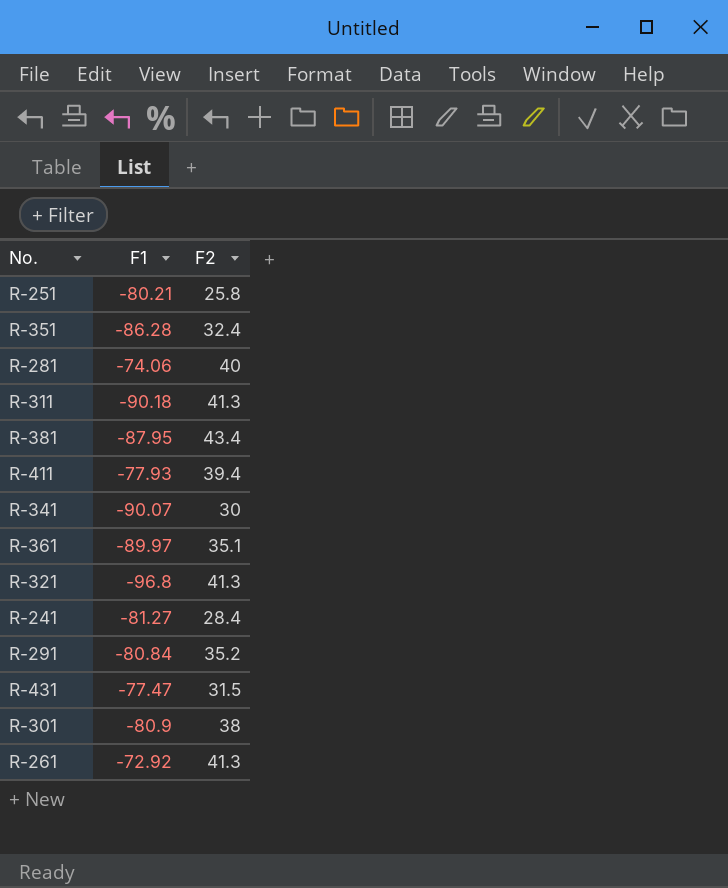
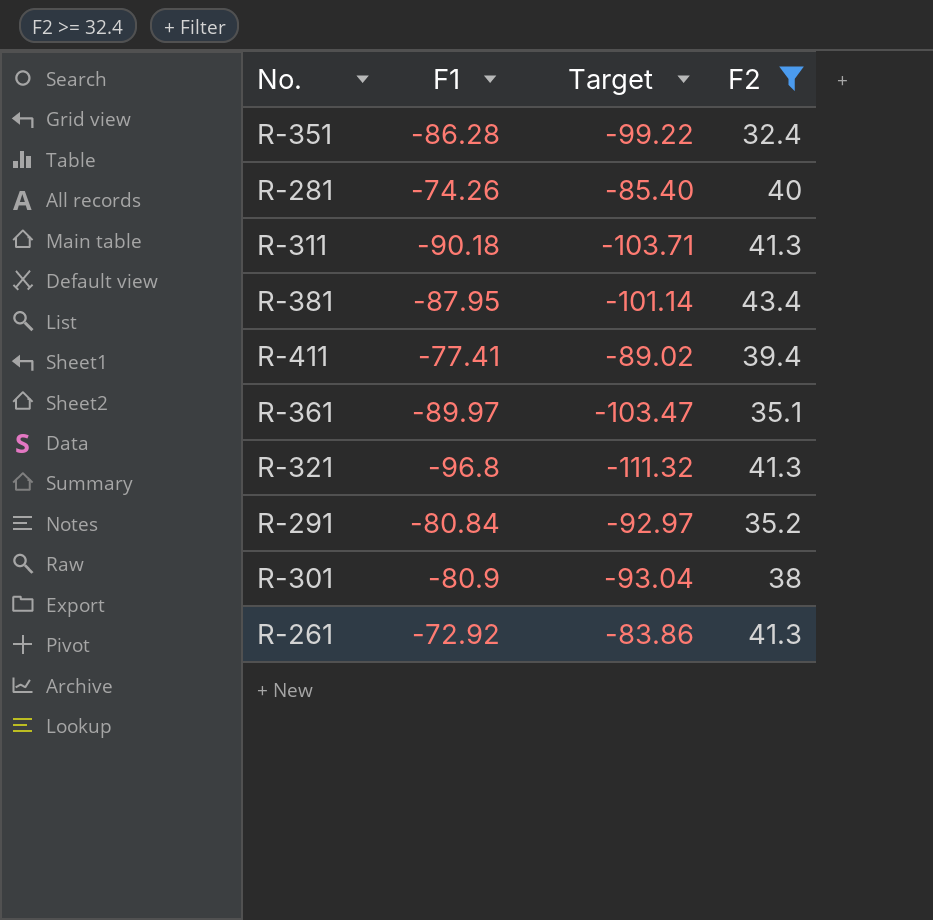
filter: none -> F2 >= 32.4
column Target | formula: none -> [F1] * 1.15
R-281 | F1: -74.06 -> -74.26
R-411 | F1: -77.93 -> -77.41

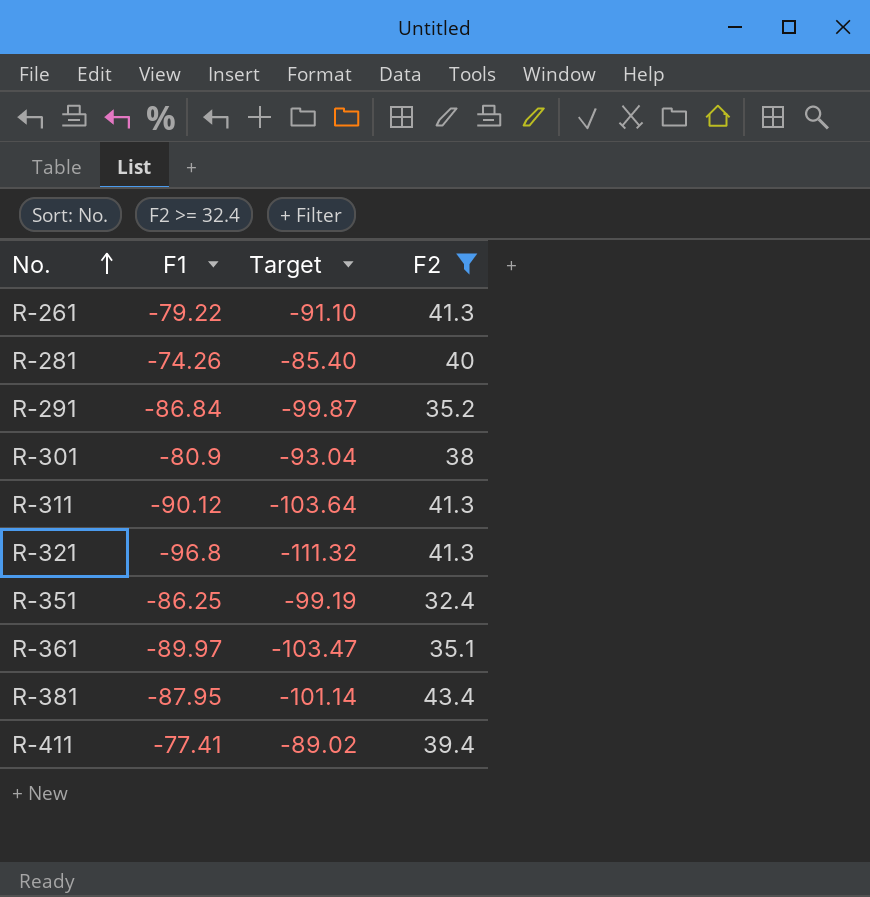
row order: none -> No. ascending
R-261 | F1: -72.92 -> -79.22
R-261 | Target: -83.86 -> -91.10
R-291 | F1: -80.84 -> -86.84
R-291 | Target: -92.97 -> -99.87
R-311 | F1: -90.18 -> -90.12
R-311 | Target: -103.71 -> -103.64
R-351 | F1: -86.28 -> -86.25
R-351 | Target: -99.22 -> -99.19

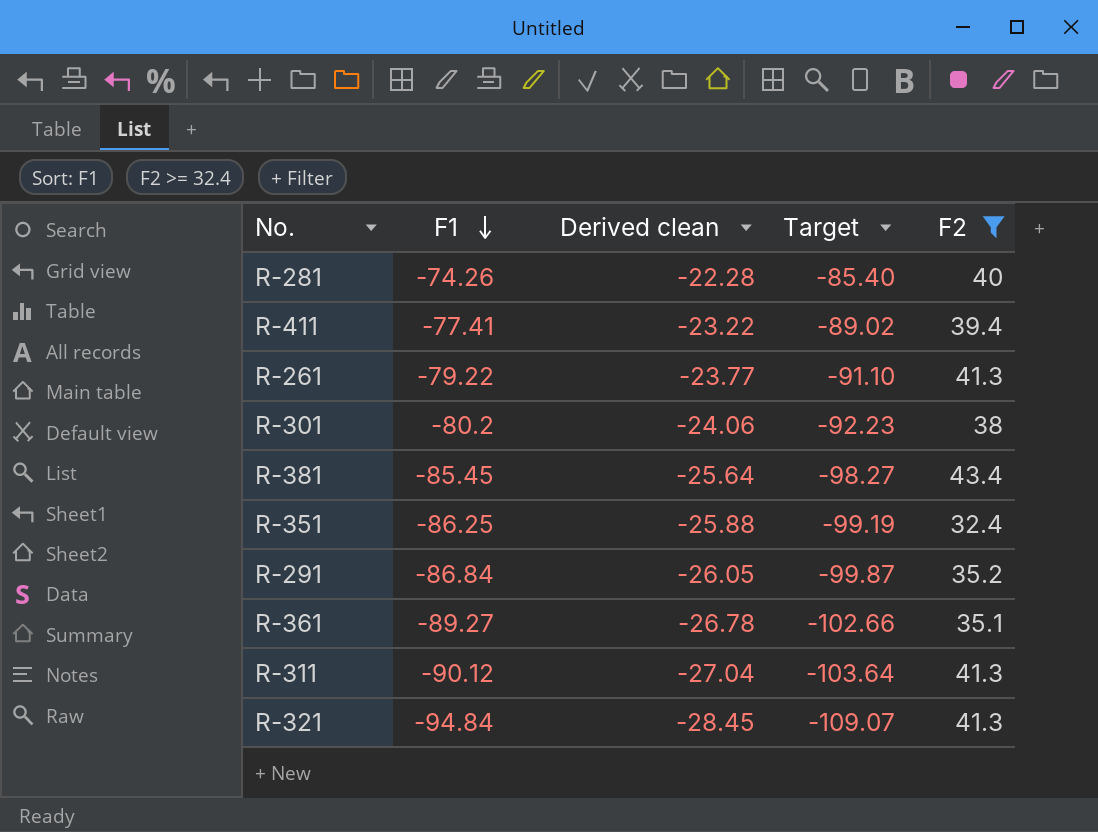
row order: No. ascending -> F1 descending
column Derived clean | formula: none -> [F1] * 0.3
R-301 | F1: -80.9 -> -80.2
R-301 | Target: -93.04 -> -92.23
R-381 | F1: -87.95 -> -85.45
R-381 | Target: -101.14 -> -98.27
R-361 | F1: -89.97 -> -89.27
R-361 | Target: -103.47 -> -102.66
R-321 | F1: -96.8 -> -94.84
R-321 | Target: -111.32 -> -109.07

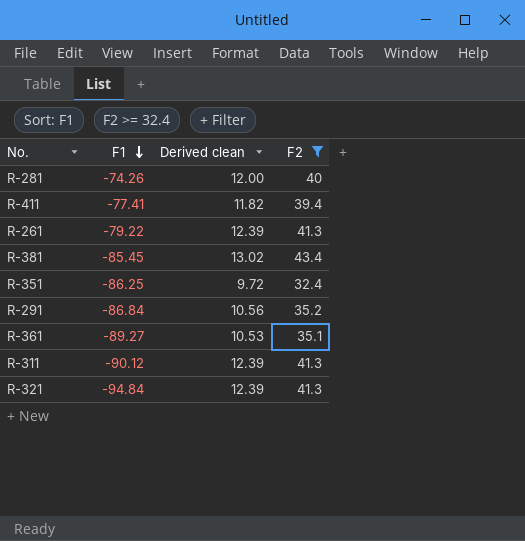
column Target | formula: [F1] * 1.15 -> none
column Derived clean | formula: [F1] * 0.3 -> [F2] * 0.3
row R-301: -80.2 | -24.06 | -92.23 | 38 -> none

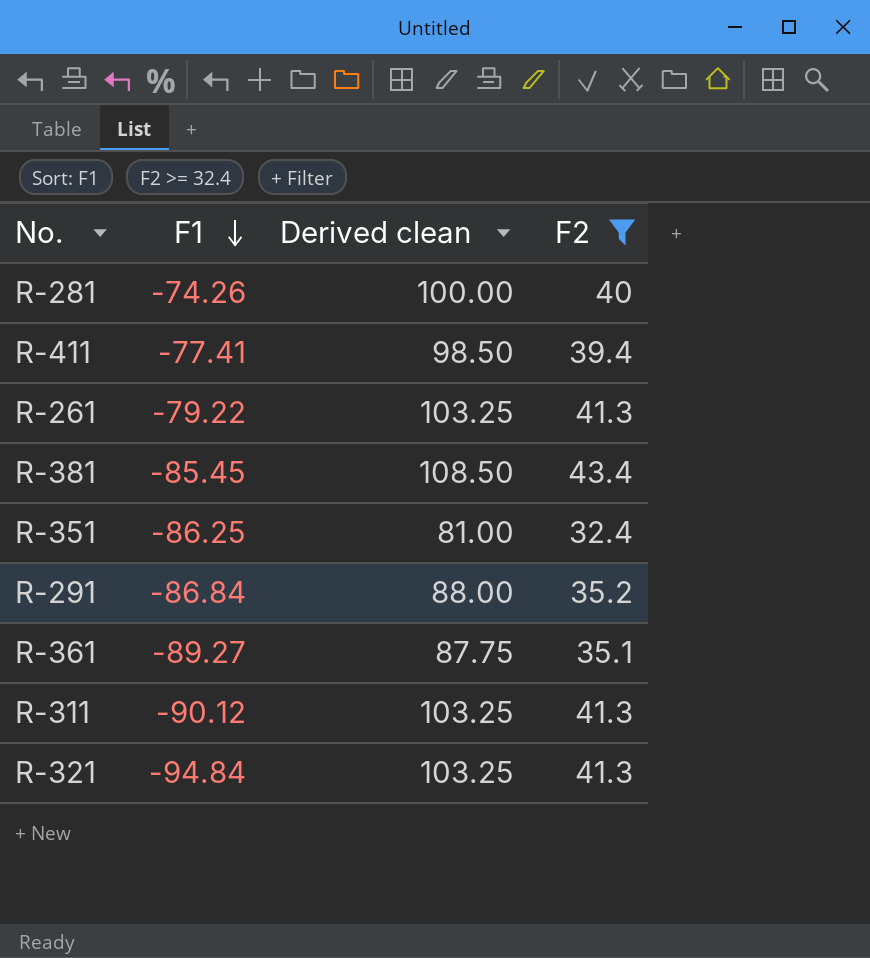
column Derived clean | formula: [F2] * 0.3 -> [F2] * 2.5

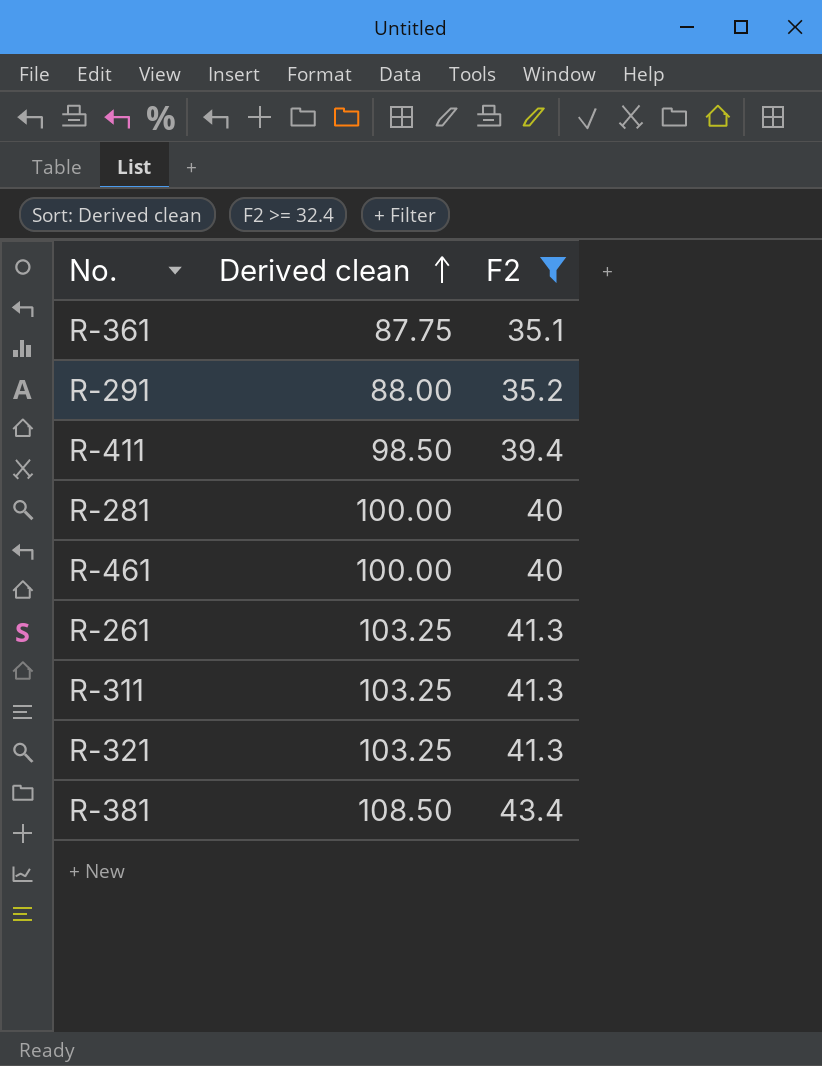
row order: F1 descending -> Derived clean ascending
column F1 | position: 2 -> none
row R-351: -86.25 | 81.00 | 32.4 -> none
row R-461: none -> 100.00 | 40

